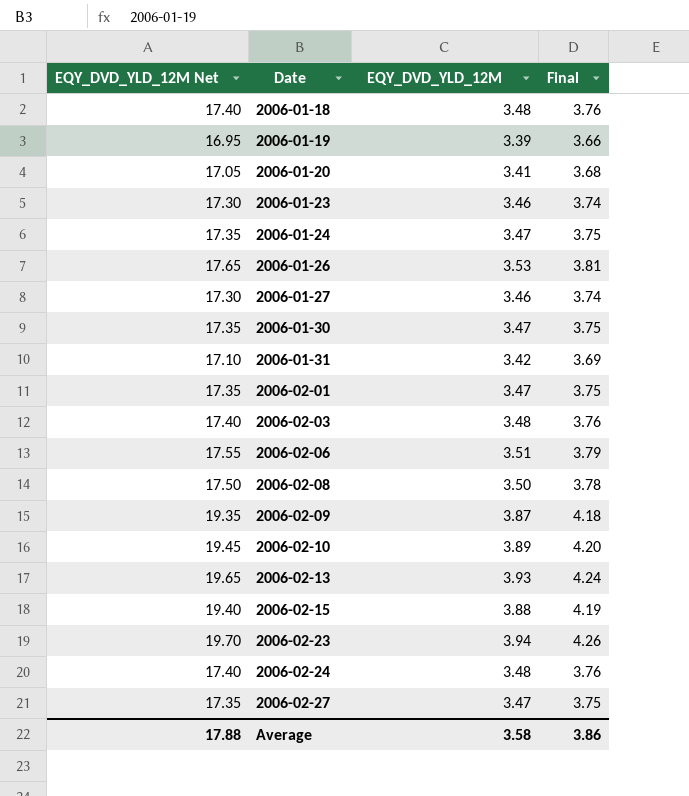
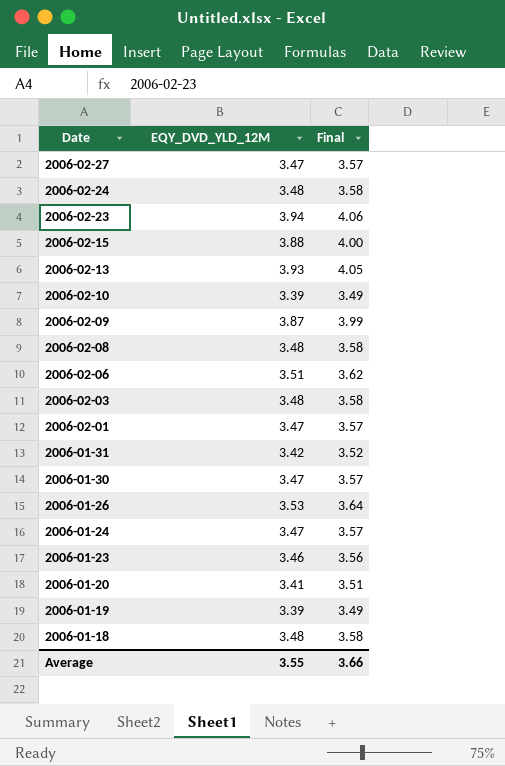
row order: Date ascending -> Date descending
column EQY_DVD_YLD_12M Net | formula: [EQY_DVD_YLD_12M] * 5 -> none
column Final | formula: [EQY_DVD_YLD_12M] * 1.08 -> [EQY_DVD_YLD_12M] * 1.03
row 2006-01-27: 17.30 | 3.46 | 3.74 -> none
2006-02-10 | EQY_DVD_YLD_12M: 3.89 -> 3.39
2006-02-08 | EQY_DVD_YLD_12M: 3.50 -> 3.48
Average | EQY_DVD_YLD_12M: 3.58 -> 3.55
Average | Final: 3.86 -> 3.66

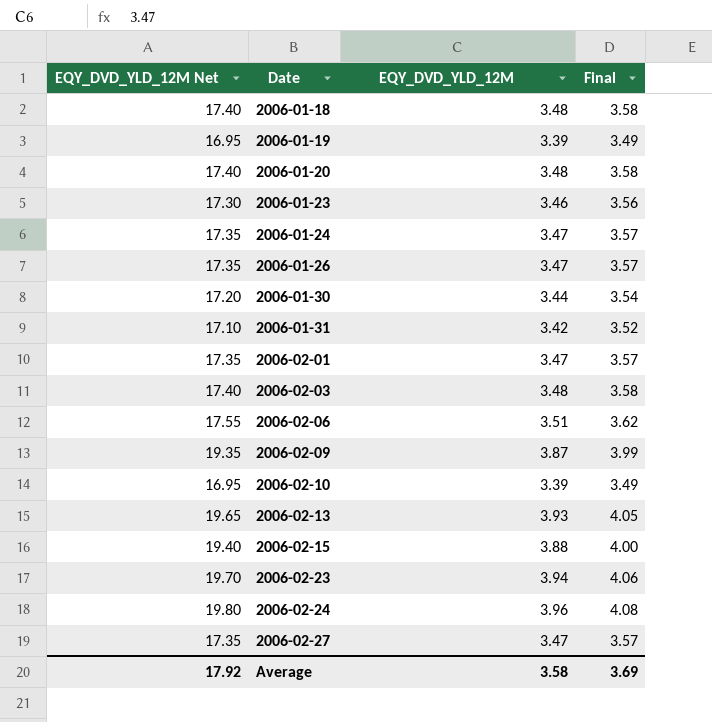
row order: Date descending -> Date ascending
column EQY_DVD_YLD_12M Net | formula: none -> [EQY_DVD_YLD_12M] * 5
row 2006-02-08: 3.48 | 3.58 -> none
2006-01-20 | EQY_DVD_YLD_12M: 3.41 -> 3.48
2006-01-20 | Final: 3.51 -> 3.58
2006-01-26 | EQY_DVD_YLD_12M: 3.53 -> 3.47
2006-01-26 | Final: 3.64 -> 3.57
2006-01-30 | EQY_DVD_YLD_12M: 3.47 -> 3.44
2006-01-30 | Final: 3.57 -> 3.54
2006-02-24 | EQY_DVD_YLD_12M: 3.48 -> 3.96
2006-02-24 | Final: 3.58 -> 4.08
Average | EQY_DVD_YLD_12M: 3.55 -> 3.58
Average | Final: 3.66 -> 3.69

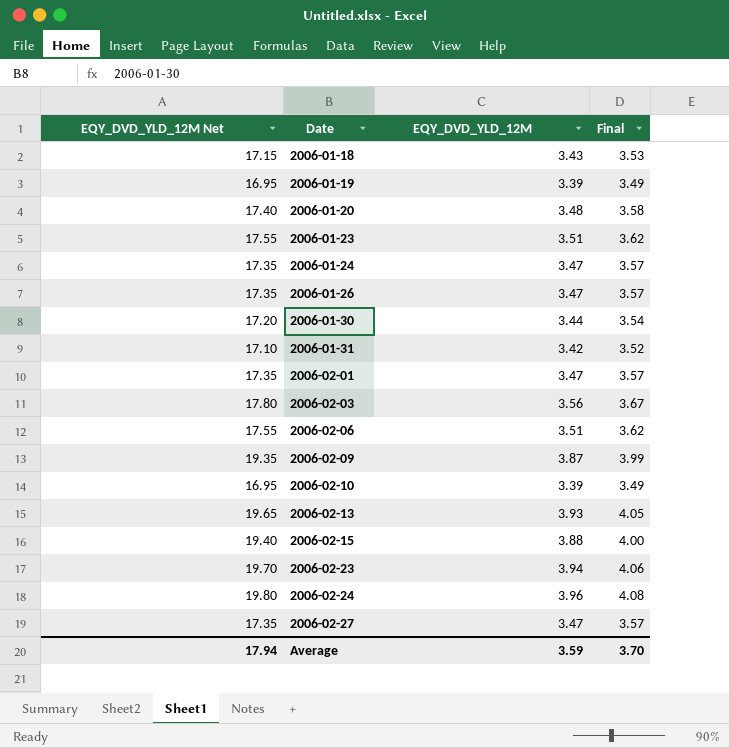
2006-01-18 | EQY_DVD_YLD_12M Net: 17.40 -> 17.15
2006-01-18 | EQY_DVD_YLD_12M: 3.48 -> 3.43
2006-01-18 | Final: 3.58 -> 3.53
2006-01-23 | EQY_DVD_YLD_12M Net: 17.30 -> 17.55
2006-01-23 | EQY_DVD_YLD_12M: 3.46 -> 3.51
2006-01-23 | Final: 3.56 -> 3.62
2006-02-03 | EQY_DVD_YLD_12M Net: 17.40 -> 17.80
2006-02-03 | EQY_DVD_YLD_12M: 3.48 -> 3.56
2006-02-03 | Final: 3.58 -> 3.67
Average | EQY_DVD_YLD_12M Net: 17.92 -> 17.94
Average | EQY_DVD_YLD_12M: 3.58 -> 3.59
Average | Final: 3.69 -> 3.70

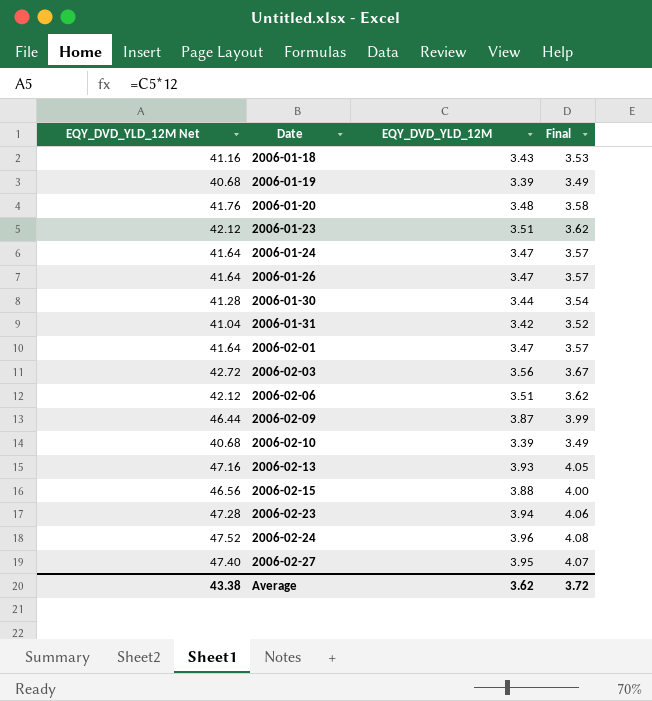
column EQY_DVD_YLD_12M Net | formula: [EQY_DVD_YLD_12M] * 5 -> [EQY_DVD_YLD_12M] * 12
2006-02-27 | EQY_DVD_YLD_12M: 3.47 -> 3.95
2006-02-27 | Final: 3.57 -> 4.07
Average | EQY_DVD_YLD_12M Net: 17.94 -> 43.38
Average | EQY_DVD_YLD_12M: 3.59 -> 3.62
Average | Final: 3.70 -> 3.72

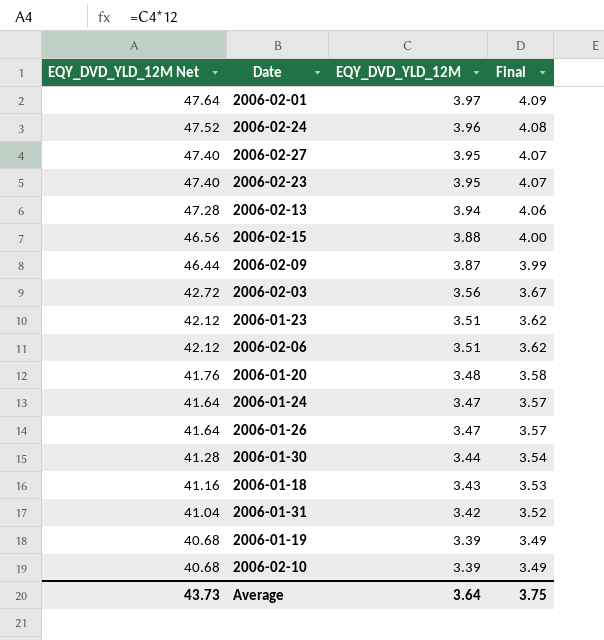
row order: Date ascending -> EQY_DVD_YLD_12M Net descending
2006-02-01 | EQY_DVD_YLD_12M Net: 41.64 -> 47.64
2006-02-01 | EQY_DVD_YLD_12M: 3.47 -> 3.97
2006-02-01 | Final: 3.57 -> 4.09
2006-02-23 | EQY_DVD_YLD_12M Net: 47.28 -> 47.40
2006-02-23 | EQY_DVD_YLD_12M: 3.94 -> 3.95
2006-02-23 | Final: 4.06 -> 4.07
2006-02-13 | EQY_DVD_YLD_12M Net: 47.16 -> 47.28
2006-02-13 | EQY_DVD_YLD_12M: 3.93 -> 3.94
2006-02-13 | Final: 4.05 -> 4.06
Average | EQY_DVD_YLD_12M Net: 43.38 -> 43.73
Average | EQY_DVD_YLD_12M: 3.62 -> 3.64
Average | Final: 3.72 -> 3.75

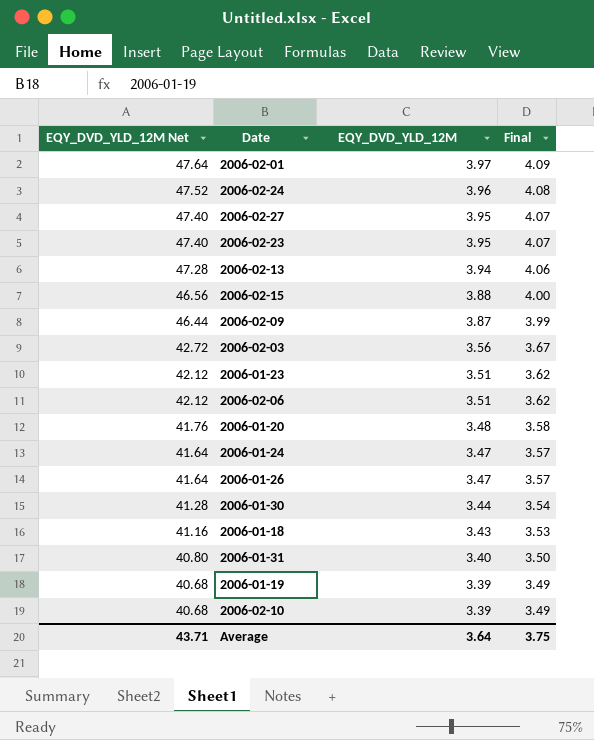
2006-01-31 | EQY_DVD_YLD_12M Net: 41.04 -> 40.80
2006-01-31 | EQY_DVD_YLD_12M: 3.42 -> 3.40
2006-01-31 | Final: 3.52 -> 3.50
Average | EQY_DVD_YLD_12M Net: 43.73 -> 43.71

